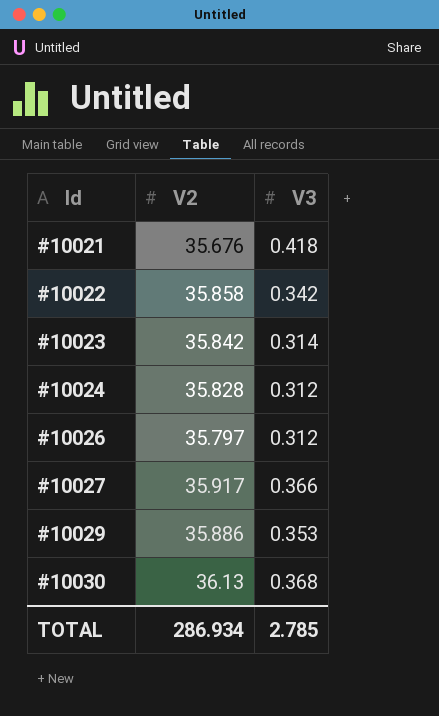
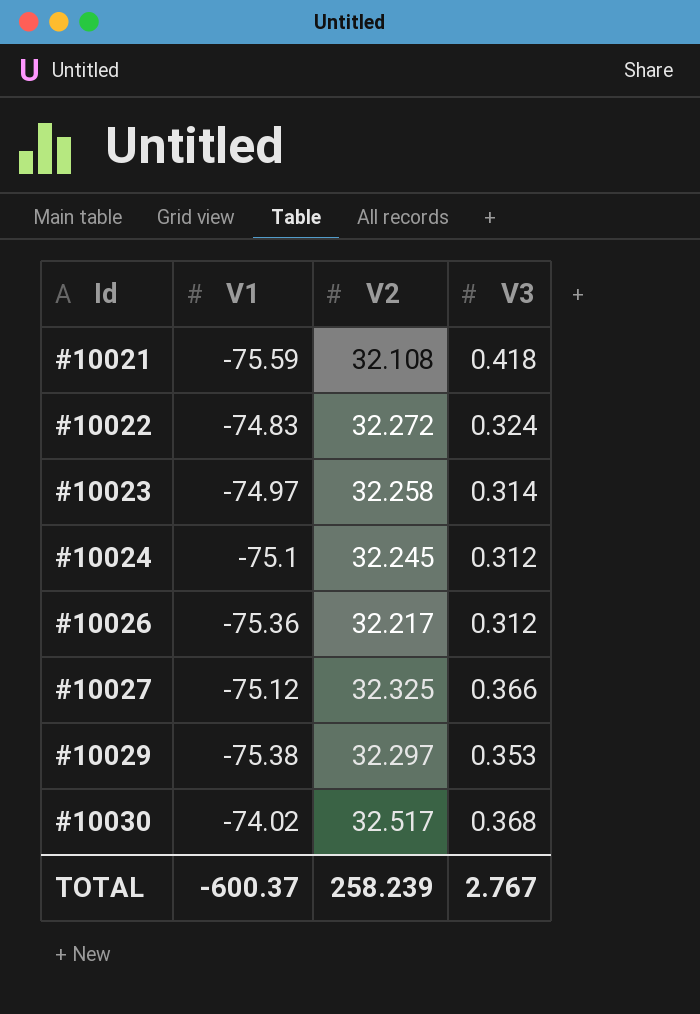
column V1 | position: none -> 2
#10021 | V2: 35.676 -> 32.108
#10022 | V2: 35.858 -> 32.272
#10022 | V3: 0.342 -> 0.324
#10023 | V2: 35.842 -> 32.258
#10024 | V2: 35.828 -> 32.245
#10026 | V2: 35.797 -> 32.217
#10027 | V2: 35.917 -> 32.325
#10029 | V2: 35.886 -> 32.297
#10030 | V2: 36.13 -> 32.517
TOTAL | V2: 286.934 -> 258.239
TOTAL | V3: 2.785 -> 2.767

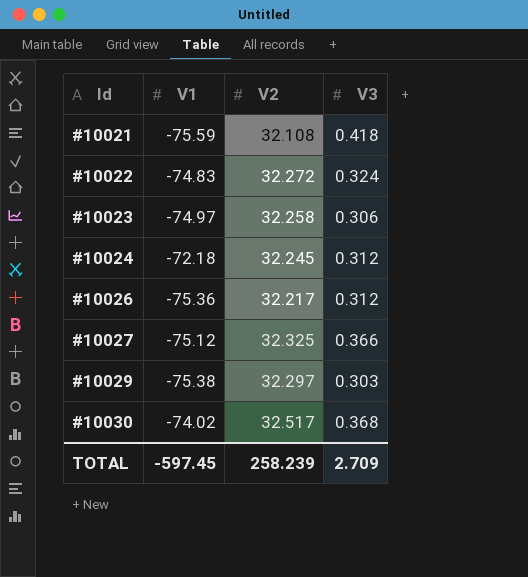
#10023 | V3: 0.314 -> 0.306
#10024 | V1: -75.1 -> -72.18
#10029 | V3: 0.353 -> 0.303
TOTAL | V1: -600.37 -> -597.45
TOTAL | V3: 2.767 -> 2.709

